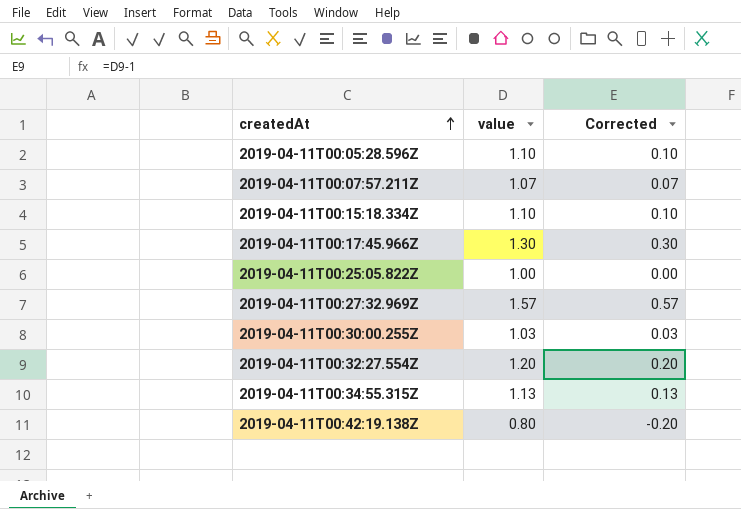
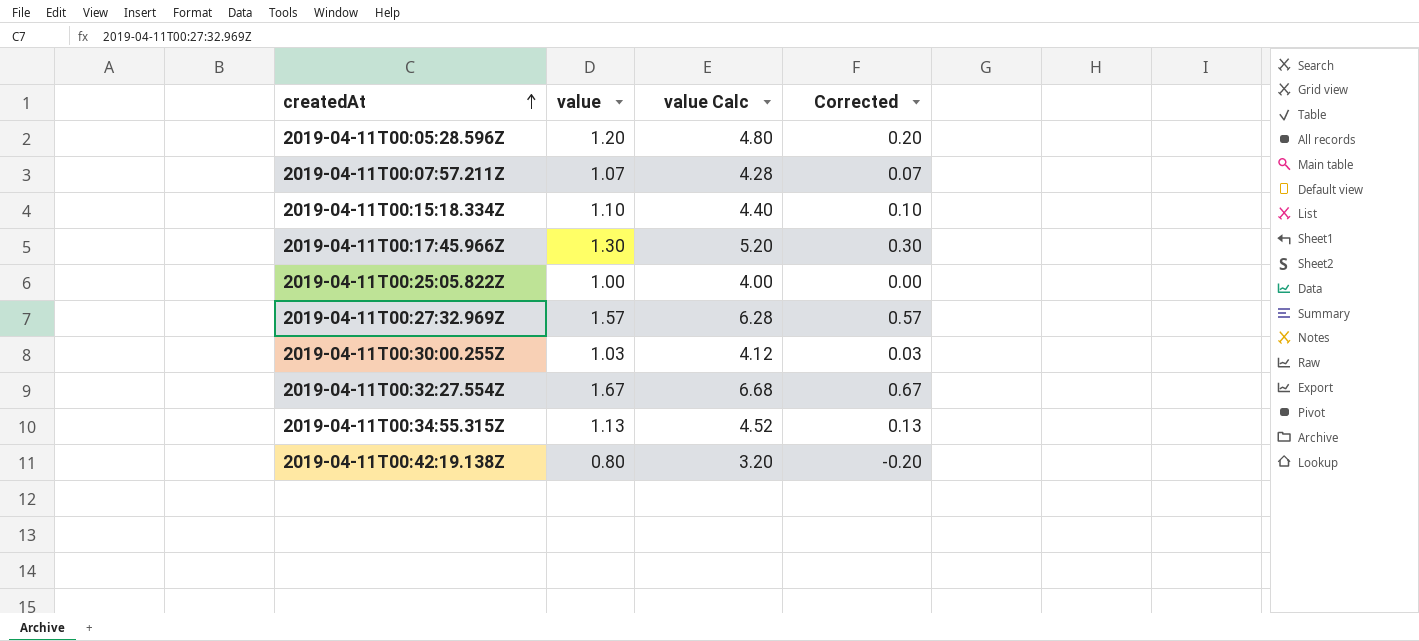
column value Calc | formula: none -> [value] * 4
2019-04-11T00:05:28.596Z | value: 1.10 -> 1.20
2019-04-11T00:05:28.596Z | Corrected: 0.10 -> 0.20
2019-04-11T00:32:27.554Z | value: 1.20 -> 1.67
2019-04-11T00:32:27.554Z | Corrected: 0.20 -> 0.67

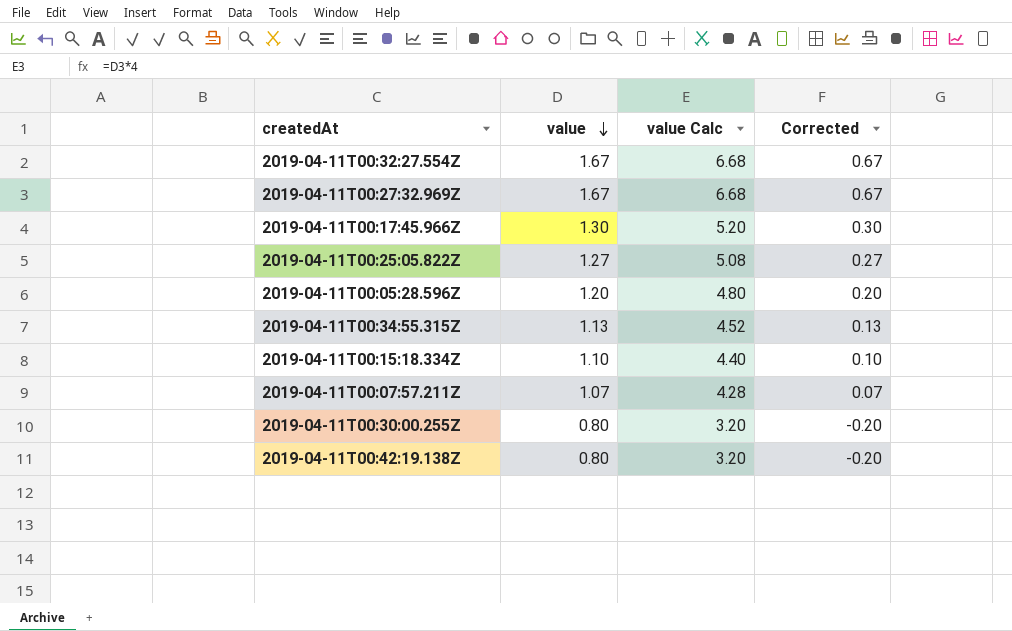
row order: createdAt ascending -> value descending
2019-04-11T00:27:32.969Z | value: 1.57 -> 1.67
2019-04-11T00:27:32.969Z | value Calc: 6.28 -> 6.68
2019-04-11T00:27:32.969Z | Corrected: 0.57 -> 0.67
2019-04-11T00:25:05.822Z | value: 1.00 -> 1.27
2019-04-11T00:25:05.822Z | value Calc: 4.00 -> 5.08
2019-04-11T00:25:05.822Z | Corrected: 0.00 -> 0.27
2019-04-11T00:30:00.255Z | value: 1.03 -> 0.80
2019-04-11T00:30:00.255Z | value Calc: 4.12 -> 3.20
2019-04-11T00:30:00.255Z | Corrected: 0.03 -> -0.20

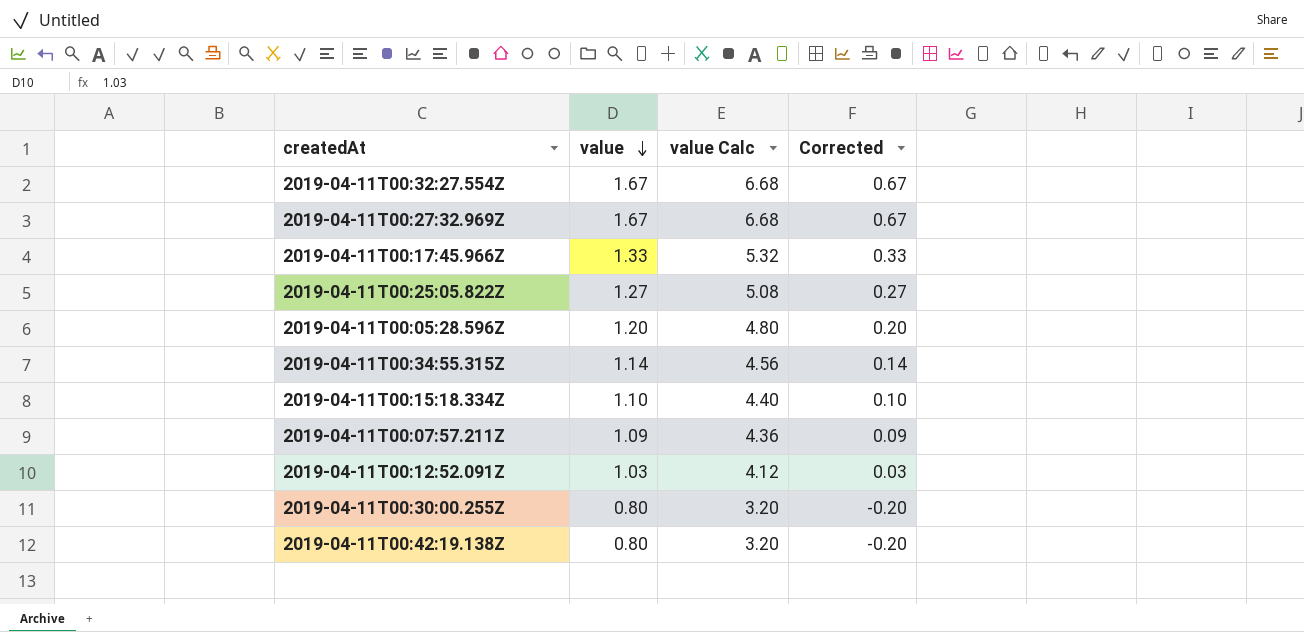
2019-04-11T00:17:45.966Z | value: 1.30 -> 1.33
2019-04-11T00:17:45.966Z | value Calc: 5.20 -> 5.32
2019-04-11T00:17:45.966Z | Corrected: 0.30 -> 0.33
2019-04-11T00:34:55.315Z | value: 1.13 -> 1.14
2019-04-11T00:34:55.315Z | value Calc: 4.52 -> 4.56
2019-04-11T00:34:55.315Z | Corrected: 0.13 -> 0.14
2019-04-11T00:07:57.211Z | value: 1.07 -> 1.09
2019-04-11T00:07:57.211Z | value Calc: 4.28 -> 4.36
2019-04-11T00:07:57.211Z | Corrected: 0.07 -> 0.09
row 2019-04-11T00:12:52.091Z: none -> 1.03 | 4.12 | 0.03

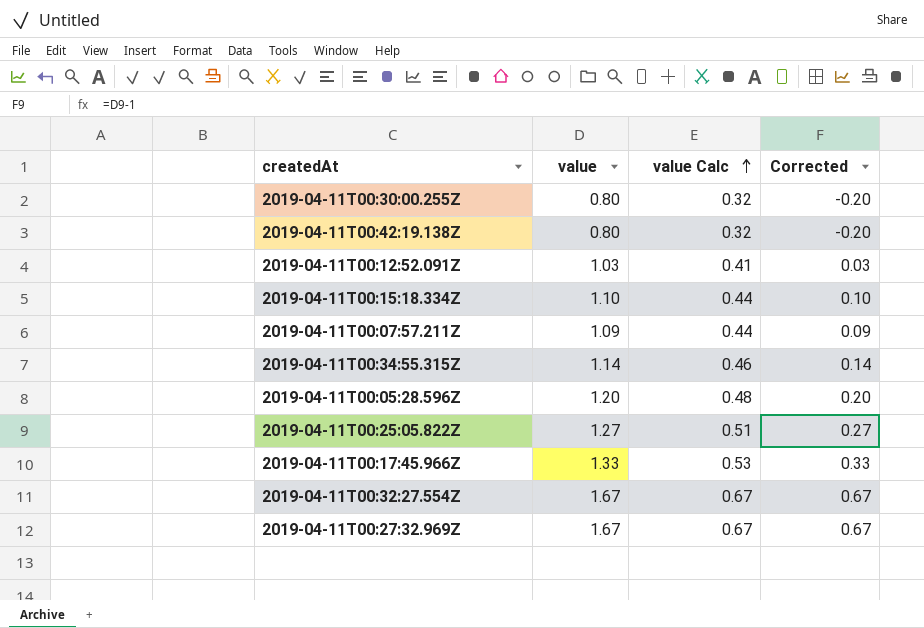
row order: value descending -> value Calc ascending
column value Calc | formula: [value] * 4 -> [value] * 0.4

